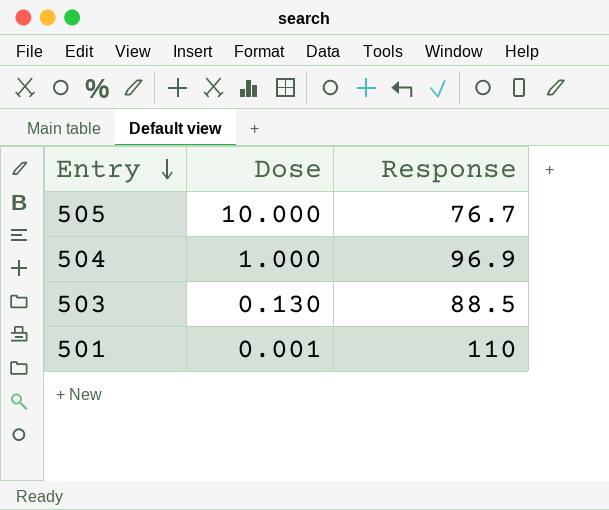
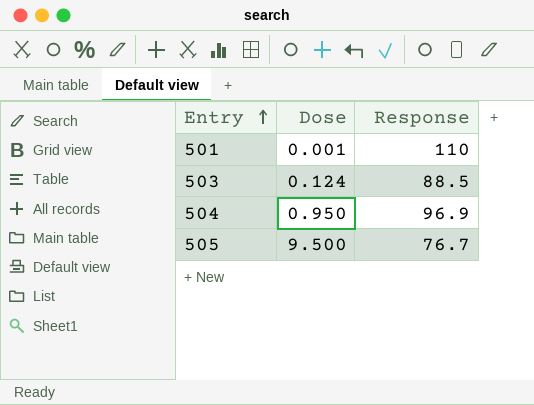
row order: Entry descending -> Entry ascending
503 | Dose: 0.130 -> 0.124
504 | Dose: 1.000 -> 0.950
505 | Dose: 10.000 -> 9.500

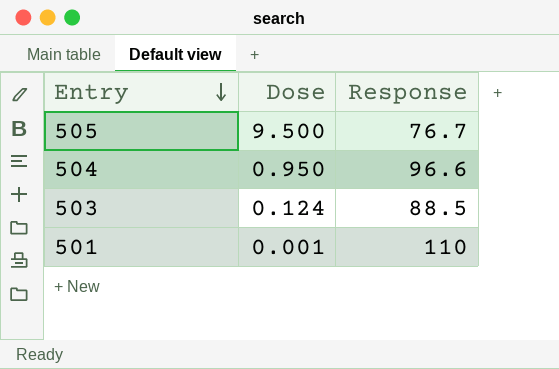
row order: Entry ascending -> Entry descending
504 | Response: 96.9 -> 96.6

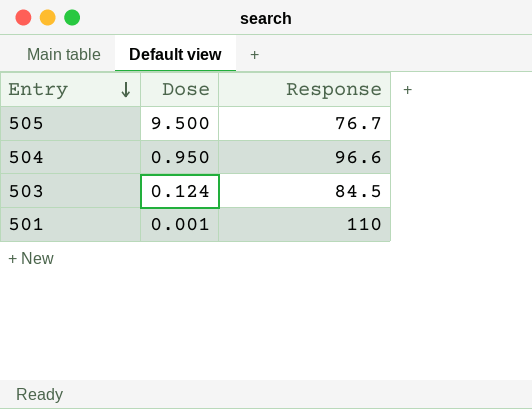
503 | Response: 88.5 -> 84.5

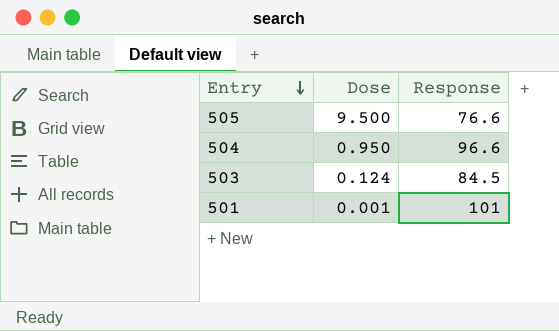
505 | Response: 76.7 -> 76.6
501 | Response: 110 -> 101

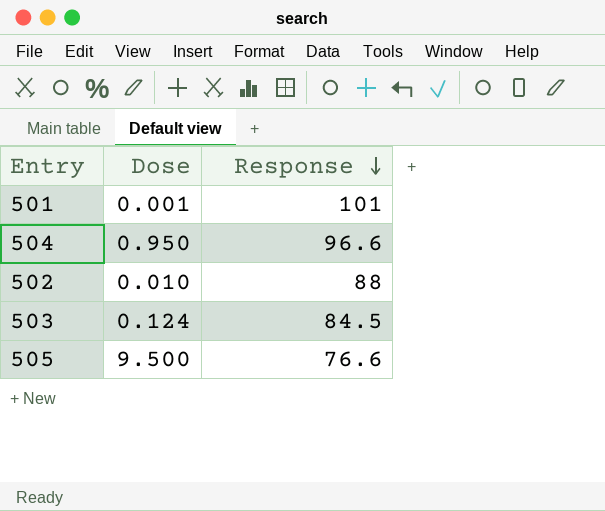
row order: Entry descending -> Response descending
row 502: none -> 0.010 | 88

